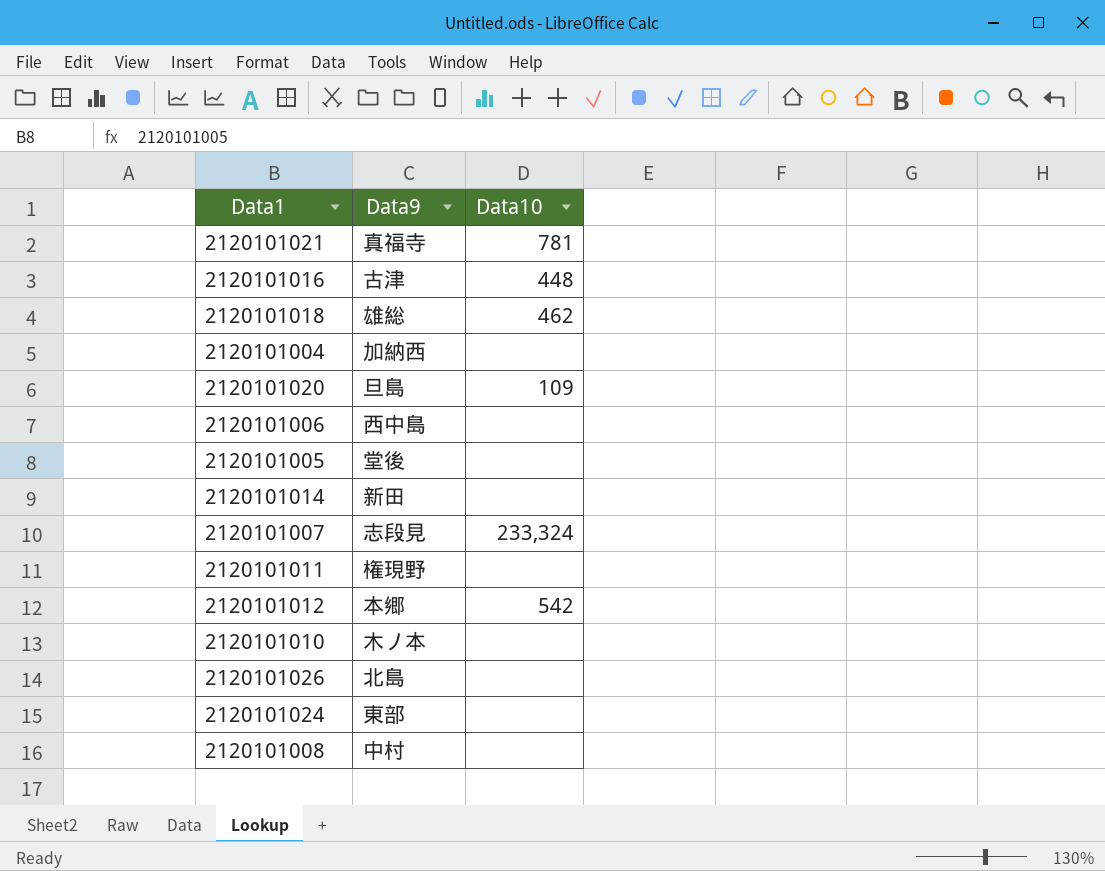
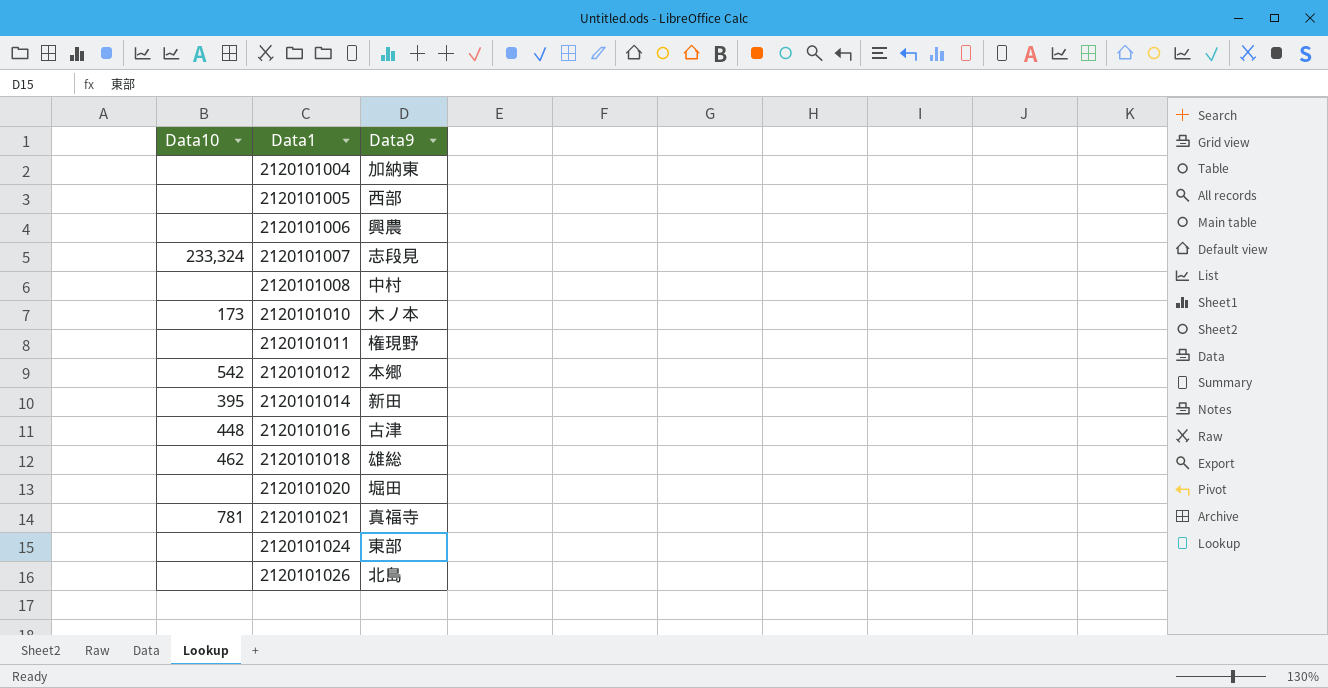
row order: none -> Data1 ascending
column Data10 | position: 3 -> 1
2120101004 | Data9: 加納西 -> 加納東
2120101005 | Data9: 堂後 -> 西部
2120101006 | Data9: 西中島 -> 興農
2120101010 | Data10: none -> 173
2120101014 | Data10: none -> 395
2120101020 | Data10: 109 -> none
2120101020 | Data9: 旦島 -> 堀田

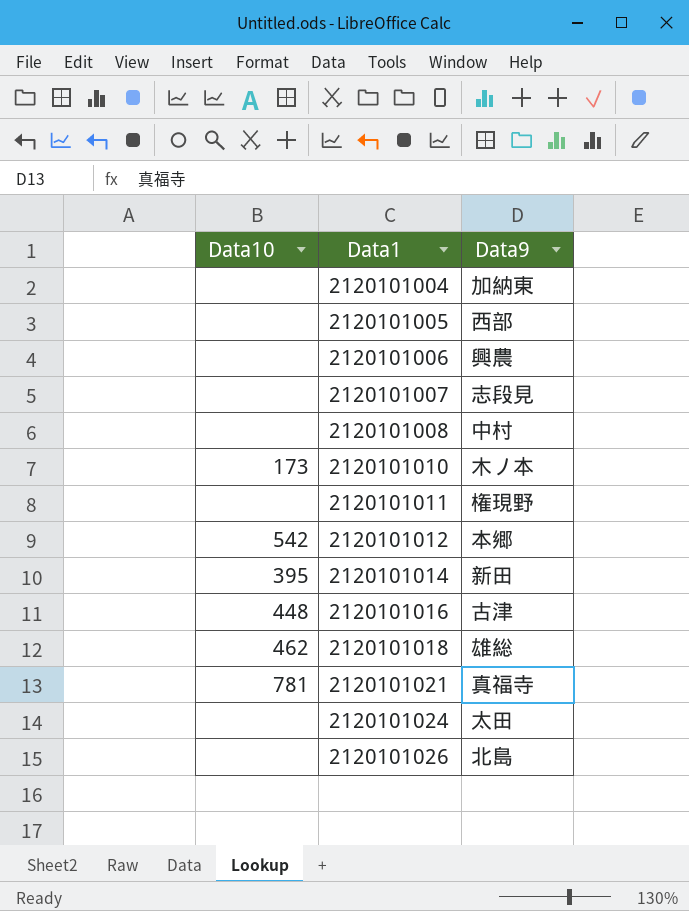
row 2120101020: none | 堀田 -> none
2120101007 | Data10: 233,324 -> none
2120101024 | Data9: 東部 -> 太田

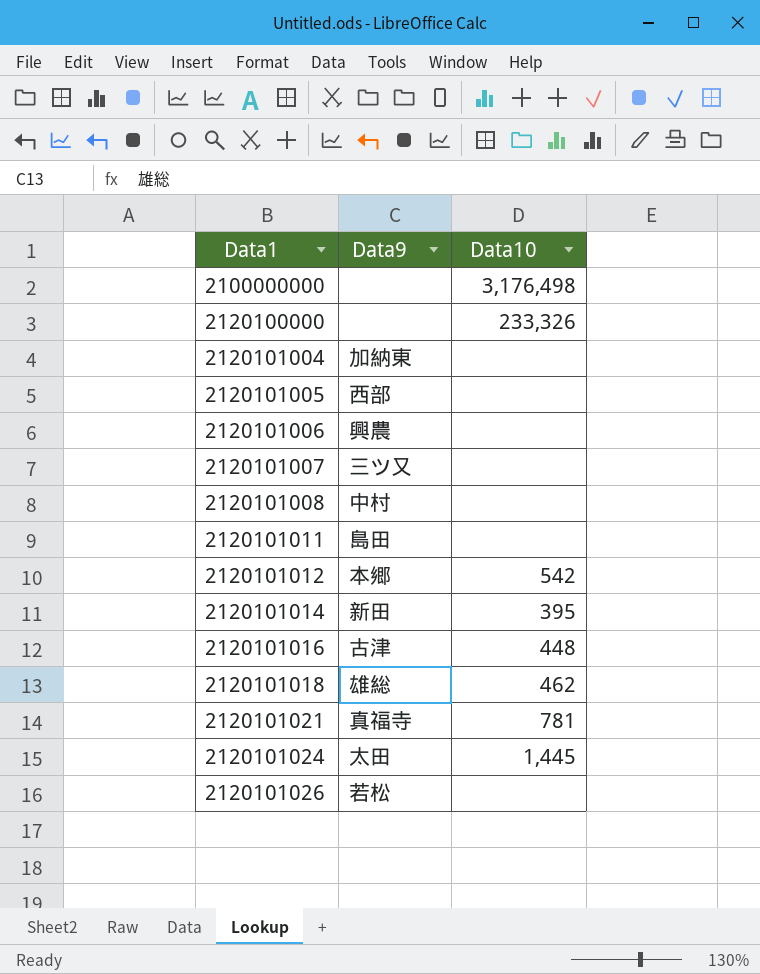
column Data10 | position: 1 -> 3
row 2120101010: 173 | 木ノ本 -> none
row 2100000000: none -> none | 3,176,498
row 2120100000: none -> none | 233,326
2120101007 | Data9: 志段見 -> 三ツ又
2120101011 | Data9: 権現野 -> 島田
2120101024 | Data10: none -> 1,445
2120101026 | Data9: 北島 -> 若松

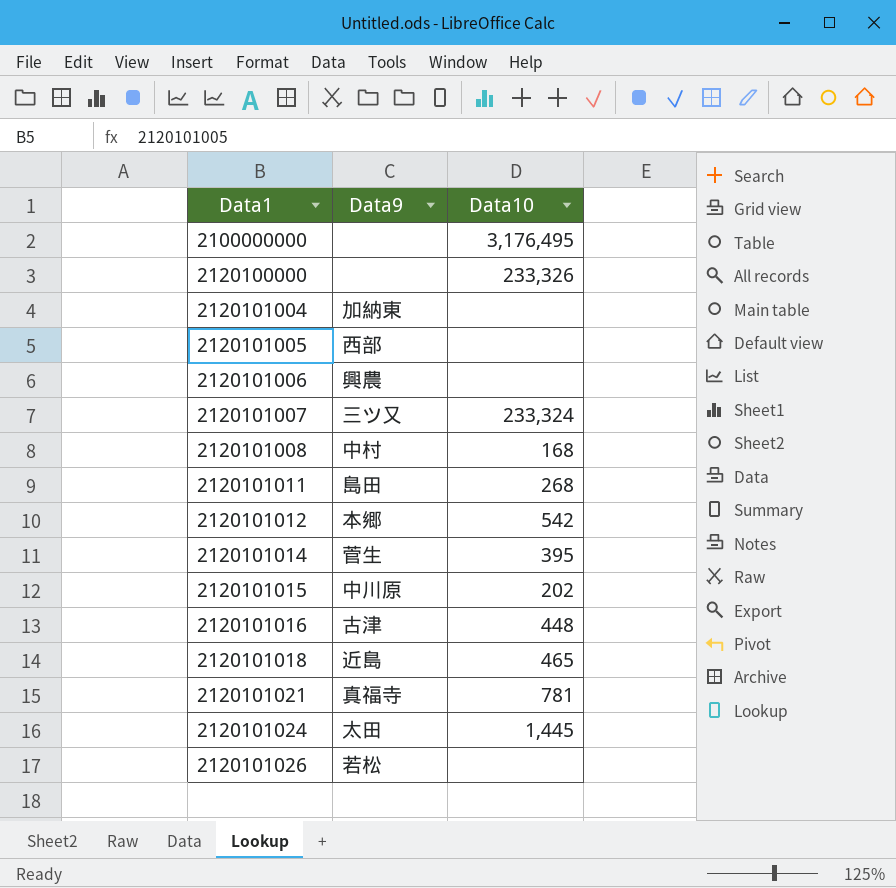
2100000000 | Data10: 3,176,498 -> 3,176,495
2120101007 | Data10: none -> 233,324
2120101008 | Data10: none -> 168
2120101011 | Data10: none -> 268
2120101014 | Data9: 新田 -> 菅生
row 2120101015: none -> 中川原 | 202
2120101018 | Data9: 雄総 -> 近島
2120101018 | Data10: 462 -> 465

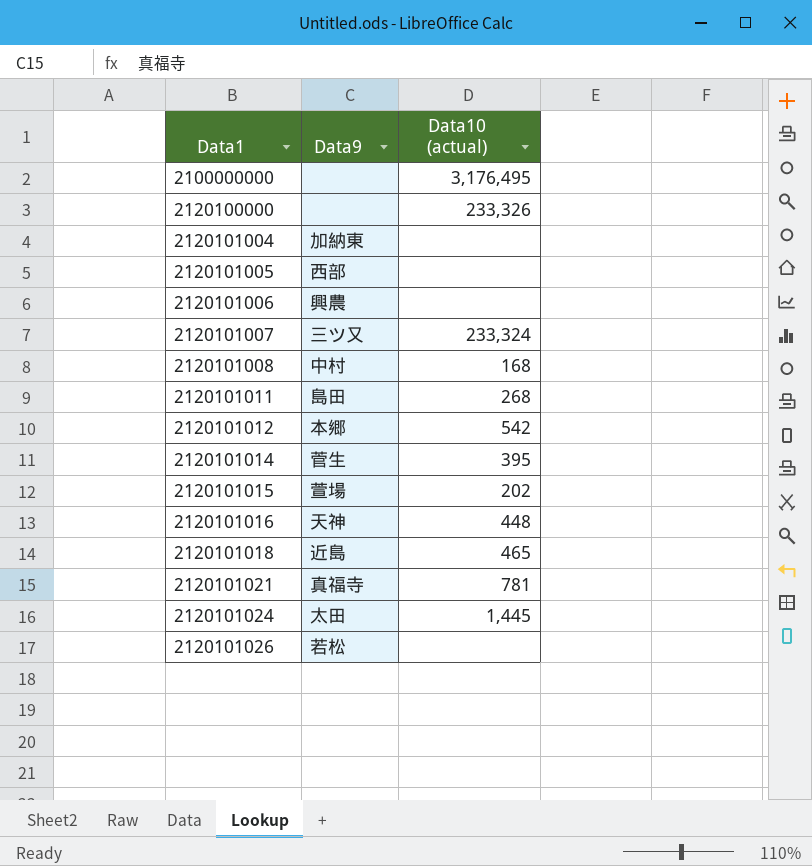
column name: Data10 -> Data10 (actual)
2120101015 | Data9: 中川原 -> 萱場
2120101016 | Data9: 古津 -> 天神

